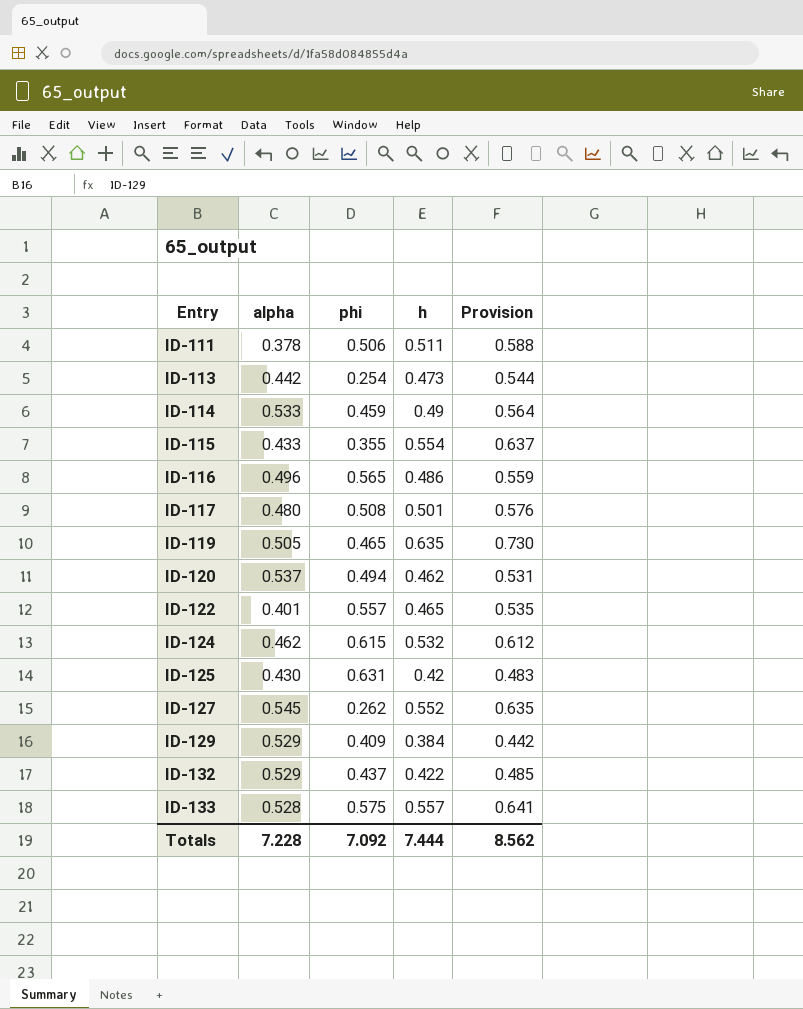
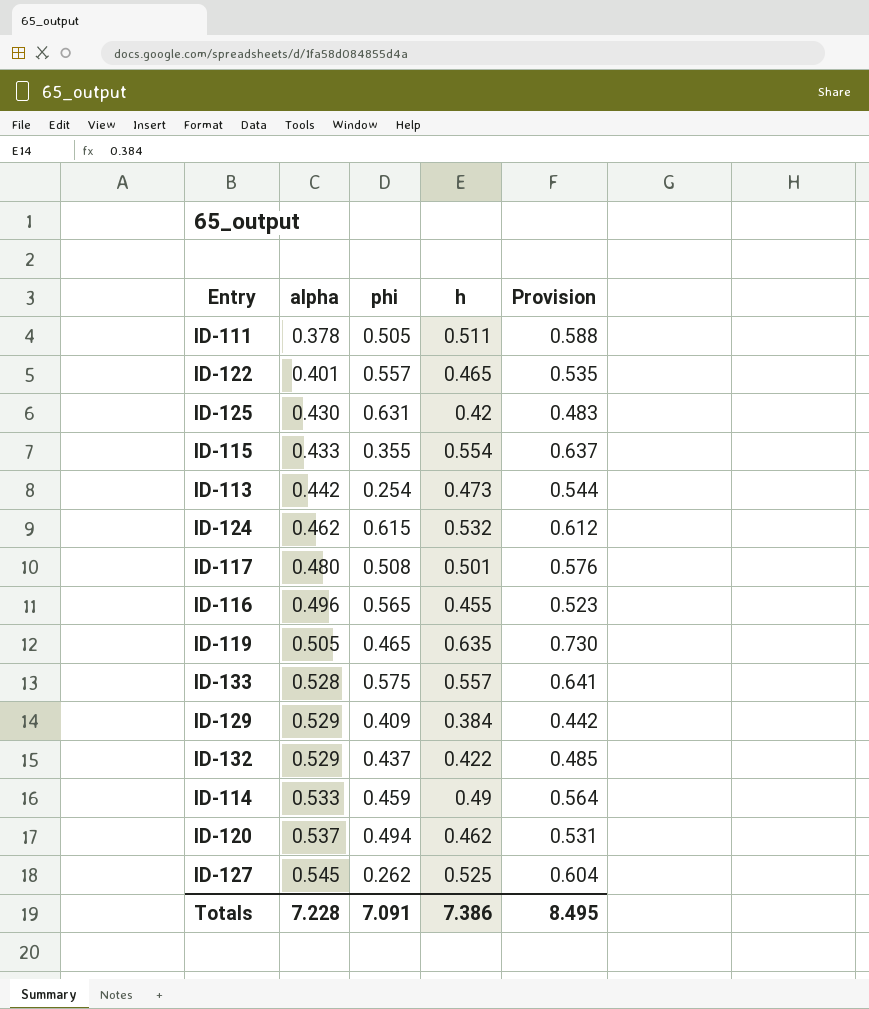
row order: Entry ascending -> alpha ascending
ID-111 | phi: 0.506 -> 0.505
ID-116 | h: 0.486 -> 0.455
ID-116 | Provision: 0.559 -> 0.523
ID-127 | h: 0.552 -> 0.525
ID-127 | Provision: 0.635 -> 0.604
Totals | phi: 7.092 -> 7.091
Totals | h: 7.444 -> 7.386
Totals | Provision: 8.562 -> 8.495

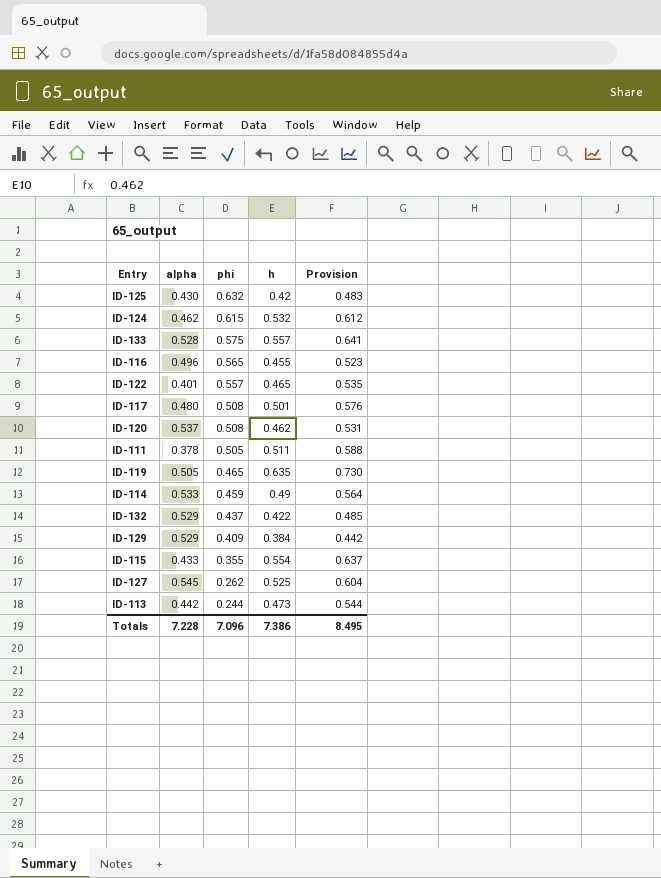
row order: alpha ascending -> phi descending
ID-125 | phi: 0.631 -> 0.632
ID-120 | phi: 0.494 -> 0.508
ID-113 | phi: 0.254 -> 0.244
Totals | phi: 7.091 -> 7.096

